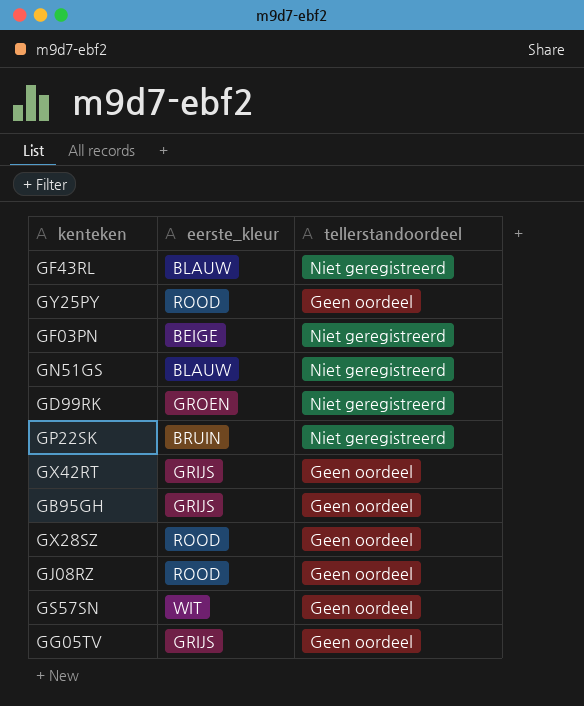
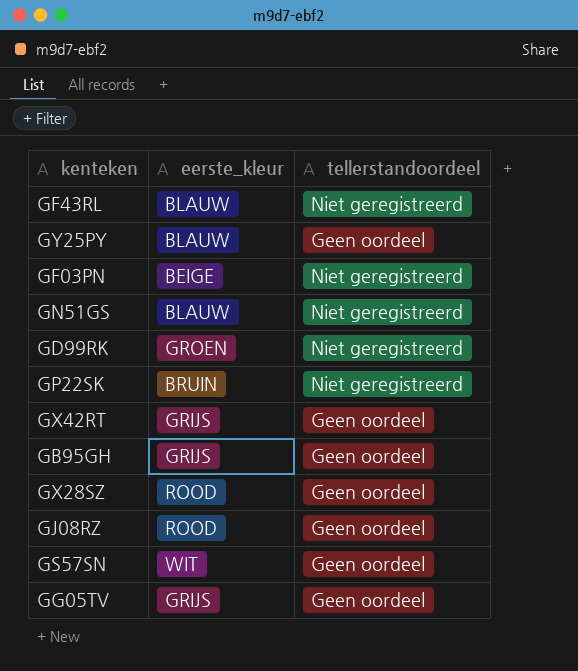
GY25PY | eerste_kleur: ROOD -> BLAUW

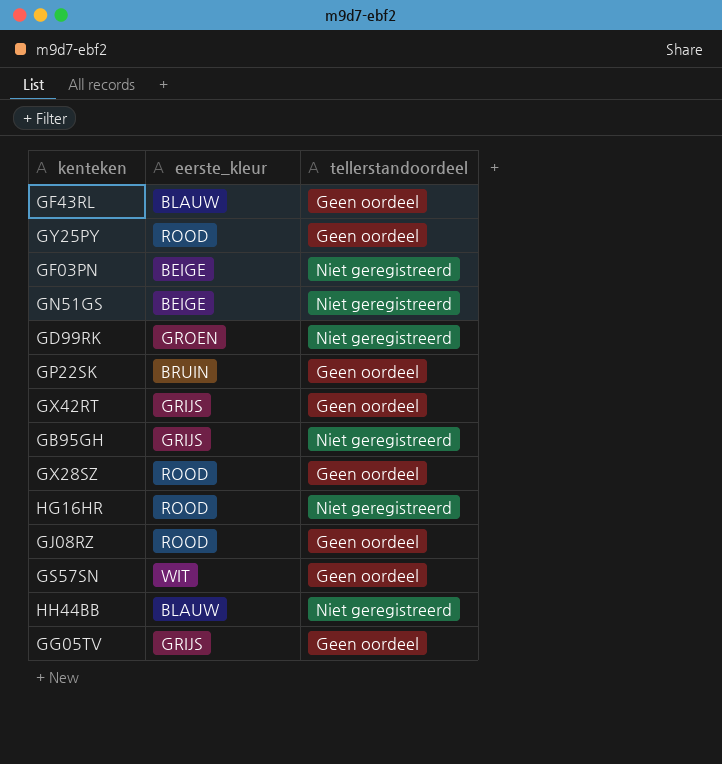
GF43RL | tellerstandoordeel: Niet geregistreerd -> Geen oordeel
GY25PY | eerste_kleur: BLAUW -> ROOD
GN51GS | eerste_kleur: BLAUW -> BEIGE
GP22SK | tellerstandoordeel: Niet geregistreerd -> Geen oordeel
GB95GH | tellerstandoordeel: Geen oordeel -> Niet geregistreerd
row HG16HR: none -> ROOD | Niet geregistreerd
row HH44BB: none -> BLAUW | Niet geregistreerd

